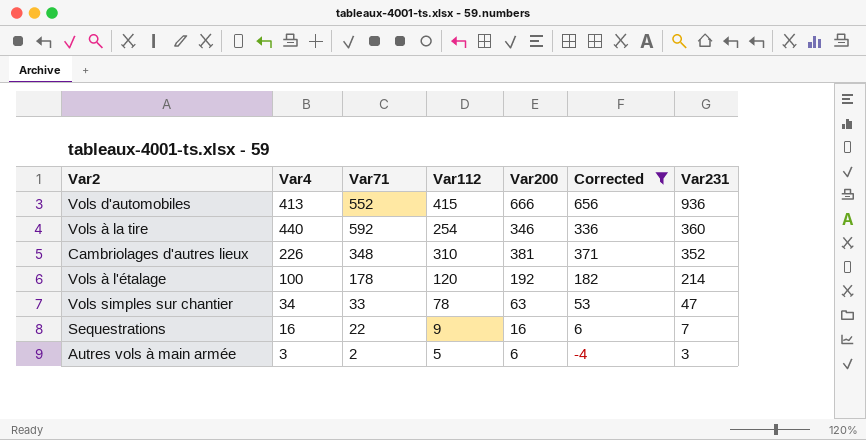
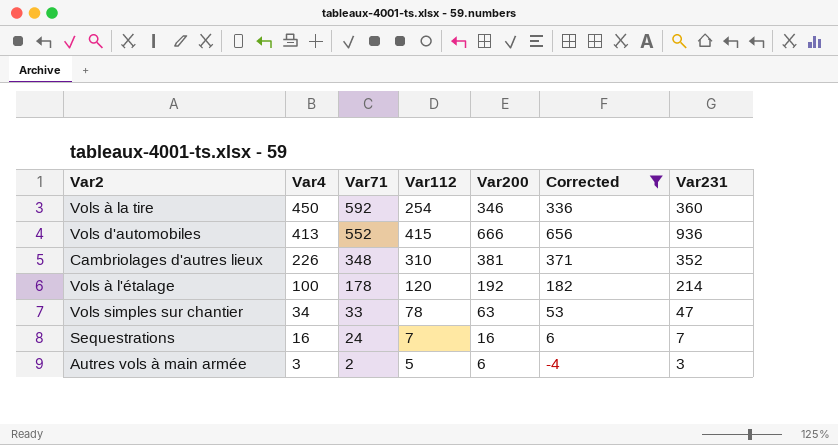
row order: Var231 descending -> Var4 descending
Vols à la tire | Var4: 440 -> 450
Sequestrations | Var71: 22 -> 24
Sequestrations | Var112: 9 -> 7

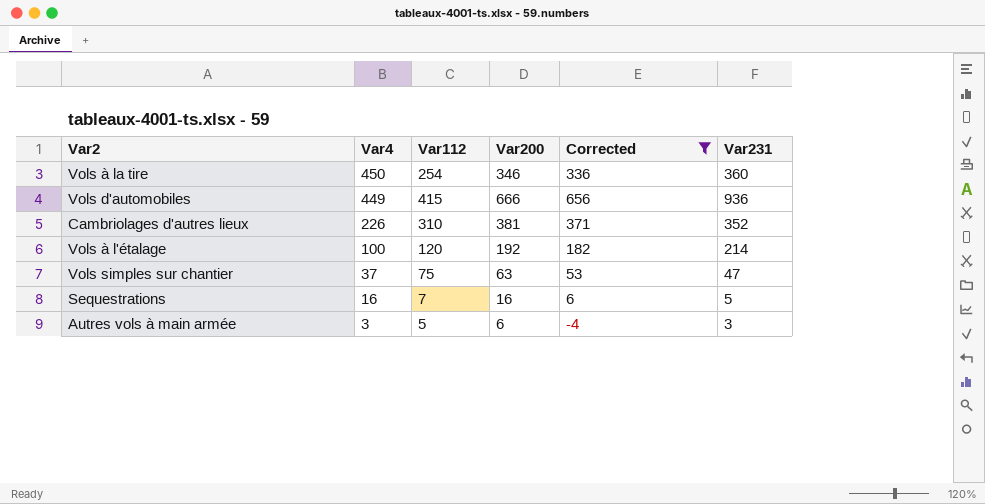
column Var71 | position: 3 -> none
Vols d'automobiles | Var4: 413 -> 449
Vols simples sur chantier | Var4: 34 -> 37
Vols simples sur chantier | Var112: 78 -> 75
Sequestrations | Var231: 7 -> 5

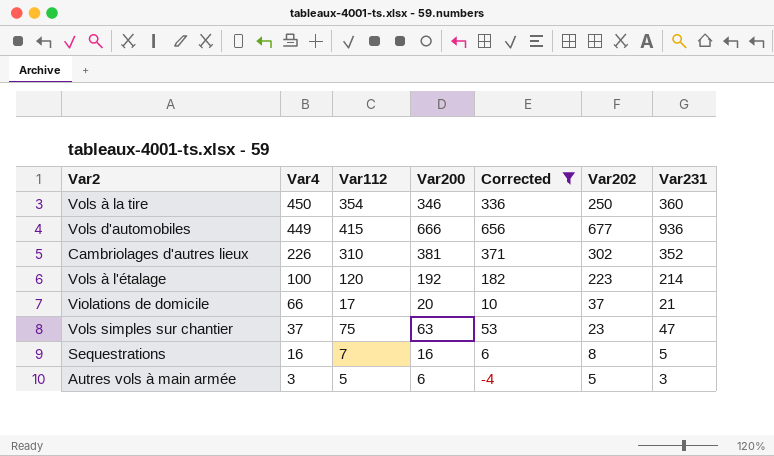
column Var202 | position: none -> 6
Vols à la tire | Var112: 254 -> 354
row Violations de domicile: none -> 66 | 17 | 20 | 10 | 37 | 21

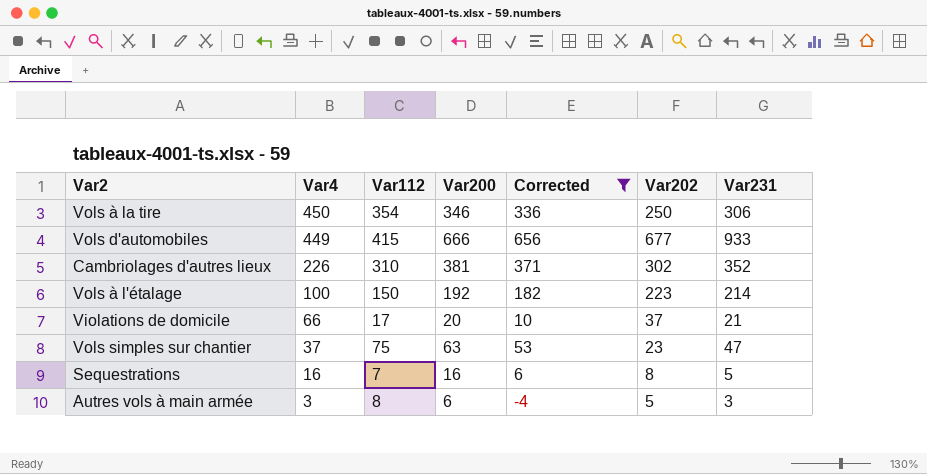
Vols à la tire | Var231: 360 -> 306
Vols d'automobiles | Var231: 936 -> 933
Vols à l'étalage | Var112: 120 -> 150
Autres vols à main armée | Var112: 5 -> 8

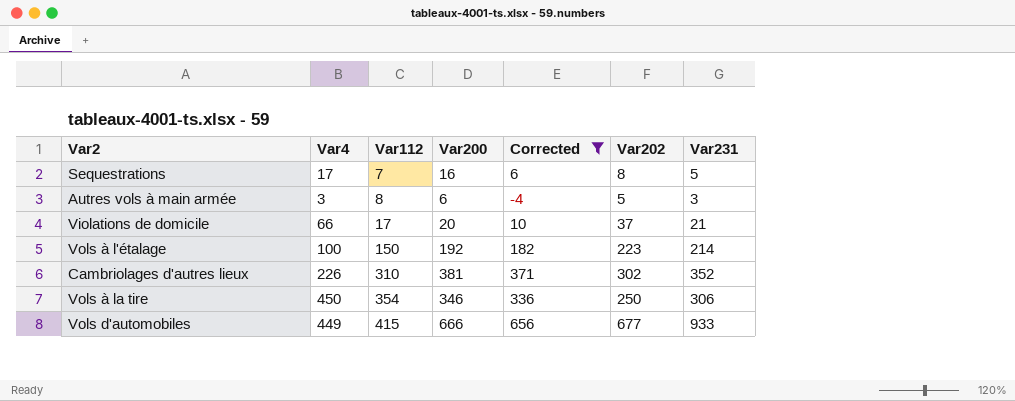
row order: Var4 descending -> Var112 ascending
row Vols simples sur chantier: 37 | 75 | 63 | 53 | 23 | 47 -> none
Sequestrations | Var4: 16 -> 17

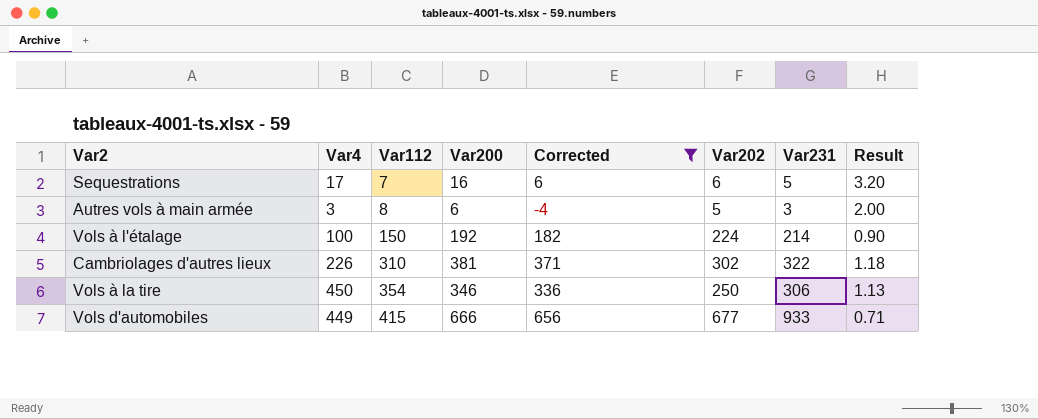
column Result | formula: none -> [Var200] / [Var231]
row Violations de domicile: 66 | 17 | 20 | 10 | 37 | 21 -> none
Sequestrations | Var202: 8 -> 6
Vols à l'étalage | Var202: 223 -> 224
Cambriolages d'autres lieux | Var231: 352 -> 322

